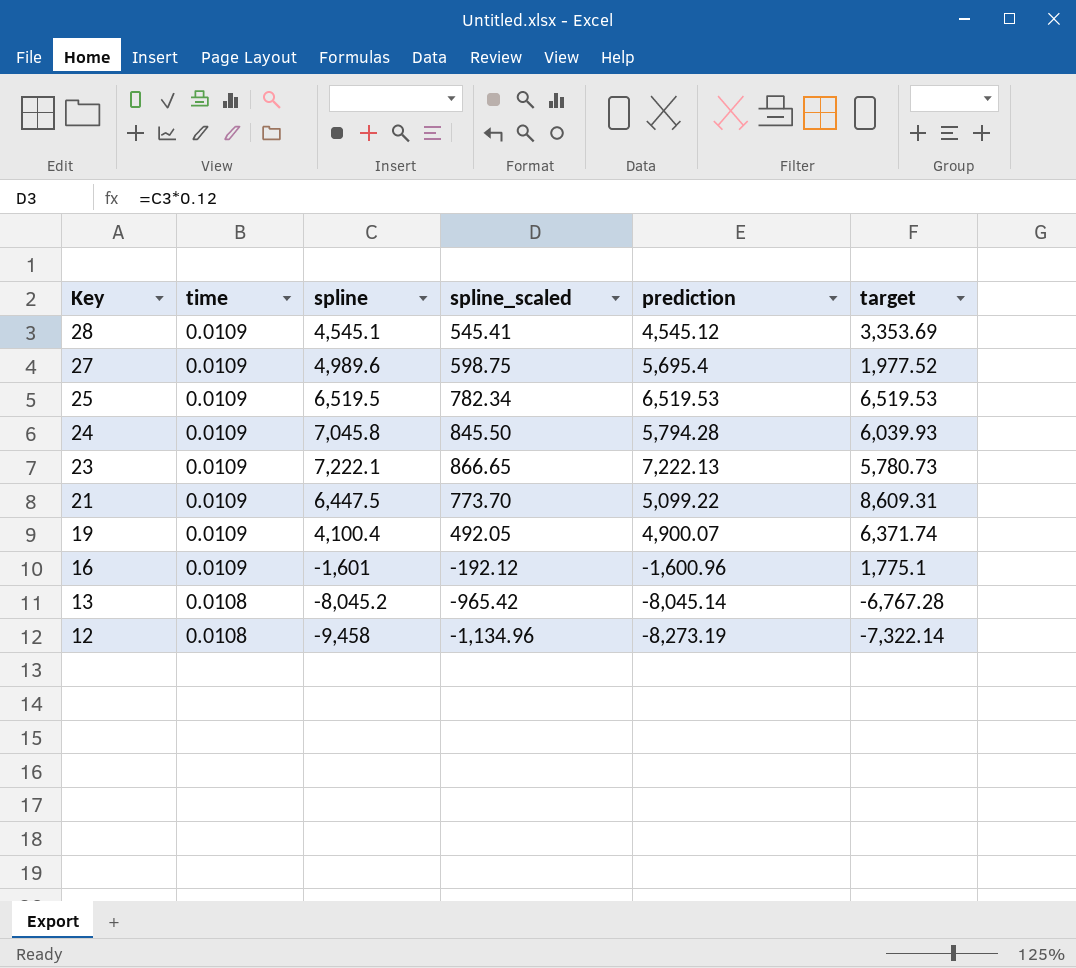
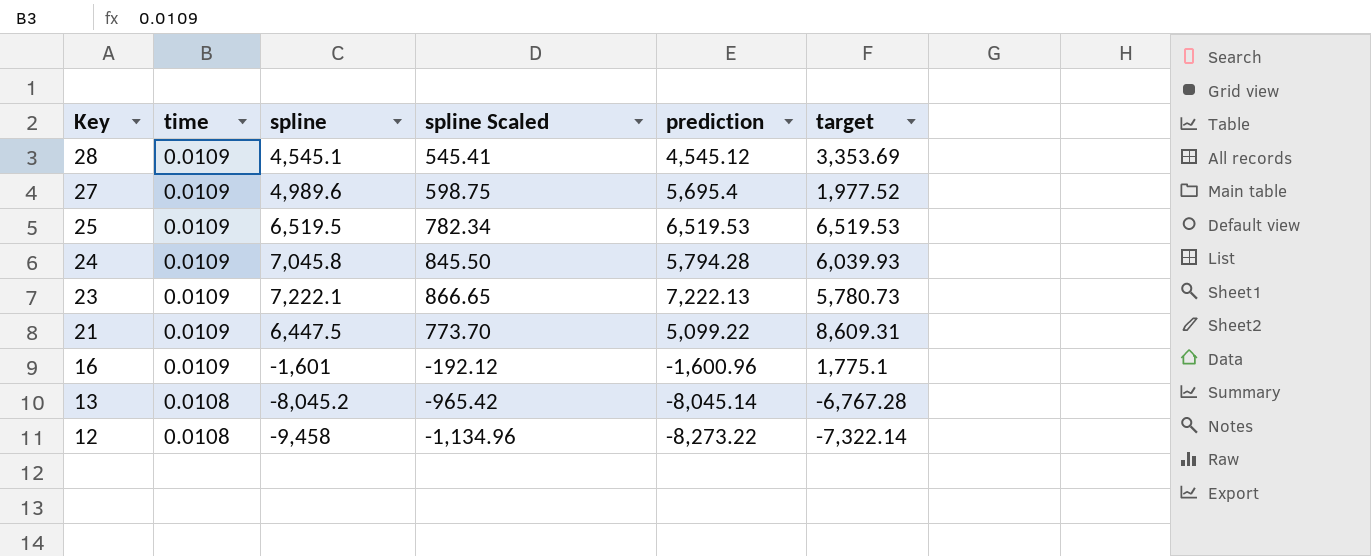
column name: spline_scaled -> spline Scaled
row 19: 0.0109 | 4,100.4 | 492.05 | 4,900.07 | 6,371.74 -> none
12 | prediction: -8,273.19 -> -8,273.22

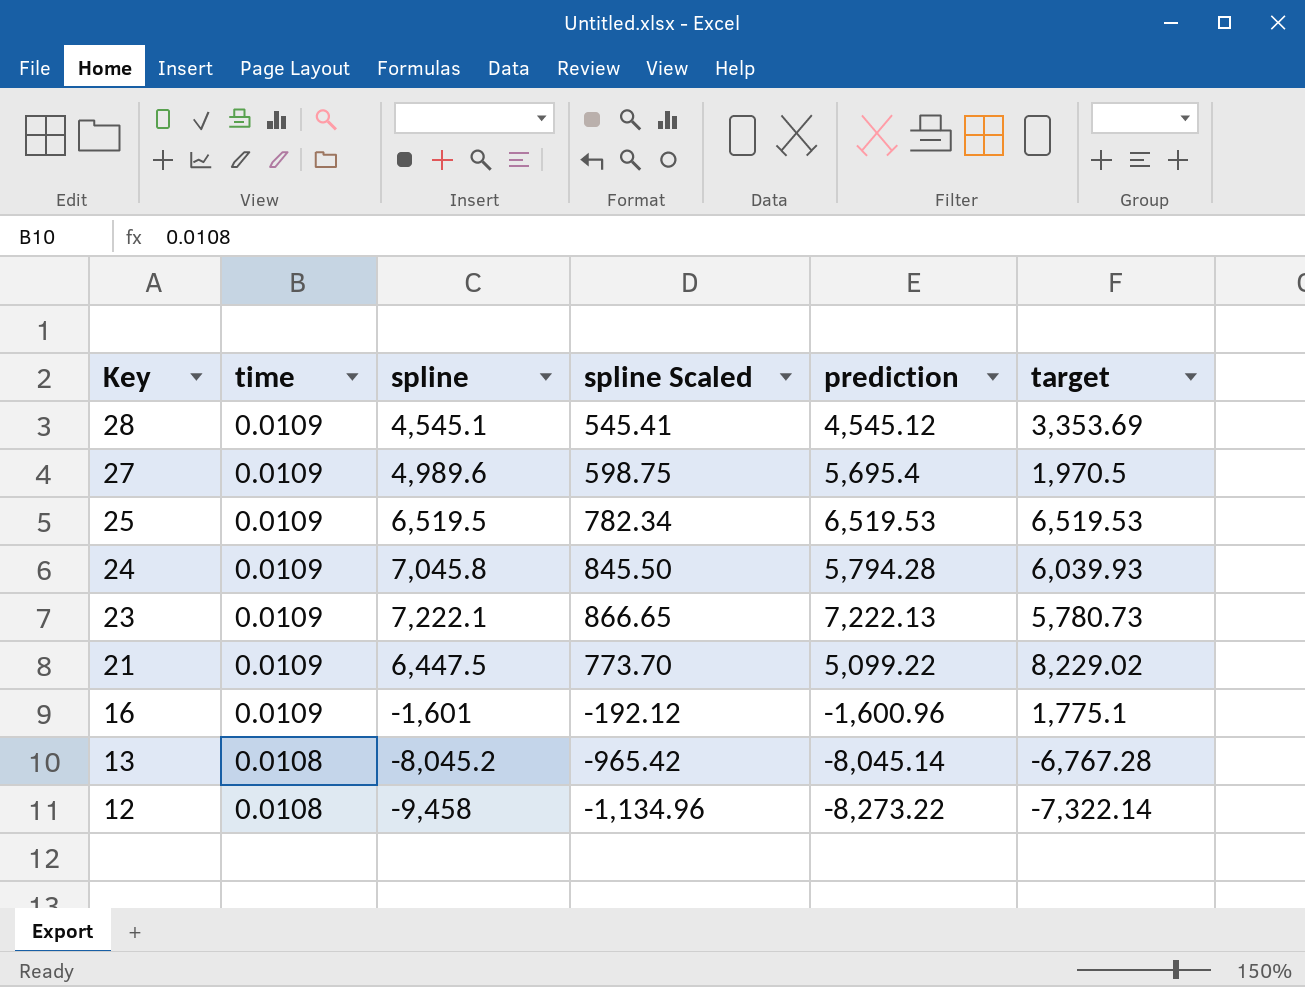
27 | target: 1,977.52 -> 1,970.5
21 | target: 8,609.31 -> 8,229.02

